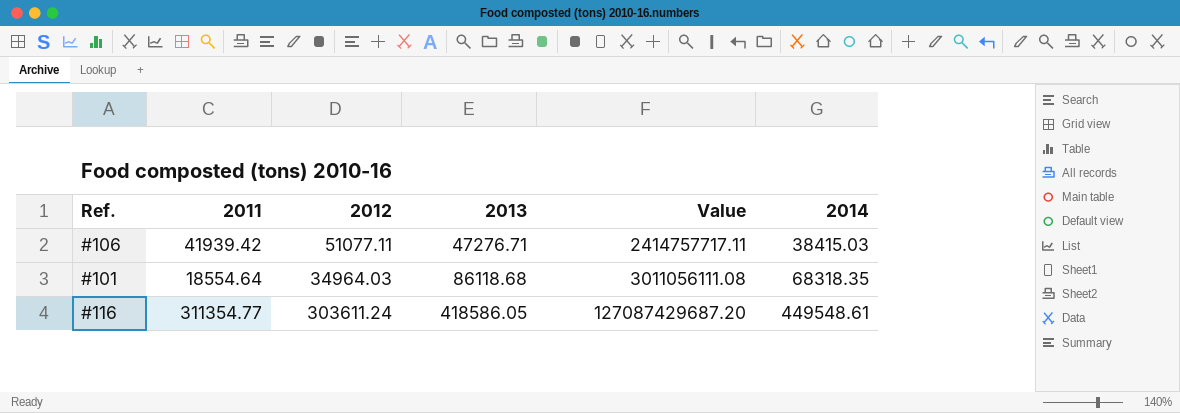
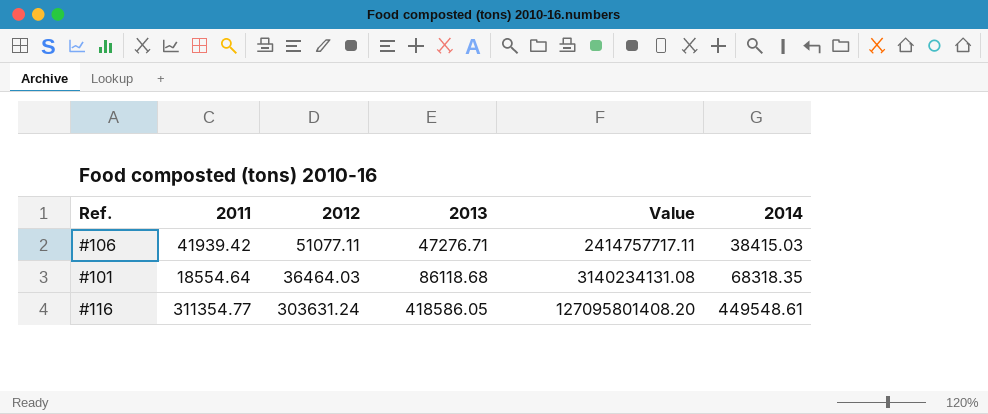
#101 | 2012: 34964.03 -> 36464.03
#101 | Value: 3011056111.08 -> 3140234131.08
#116 | 2012: 303611.24 -> 303631.24
#116 | Value: 127087429687.20 -> 127095801408.20

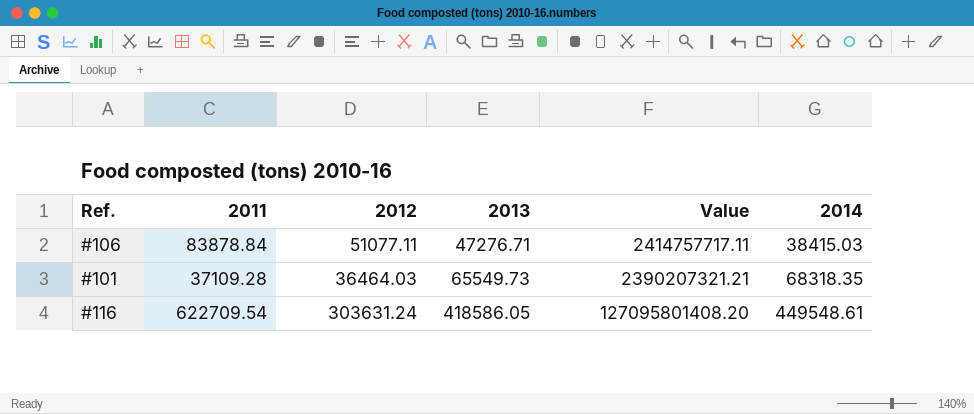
#106 | 2011: 41939.42 -> 83878.84
#101 | 2011: 18554.64 -> 37109.28
#101 | 2013: 86118.68 -> 65549.73
#101 | Value: 3140234131.08 -> 2390207321.21
#116 | 2011: 311354.77 -> 622709.54

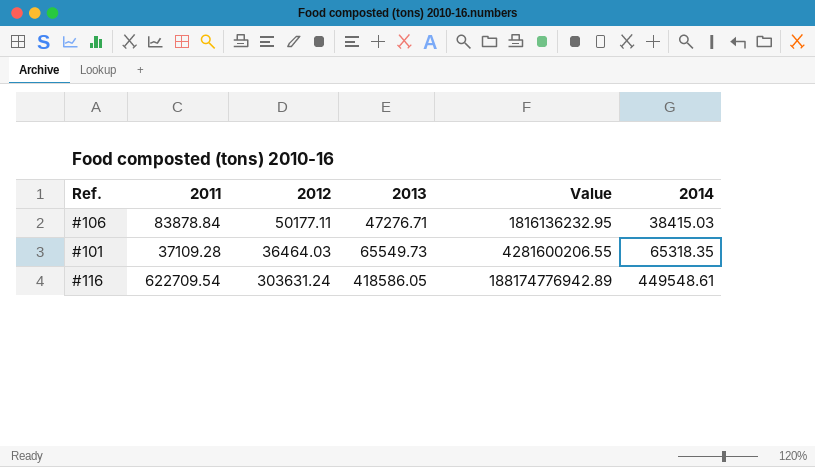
column Value | formula: [2012] * [2013] -> [2013] * [2014]
#106 | 2012: 51077.11 -> 50177.11
#101 | 2014: 68318.35 -> 65318.35

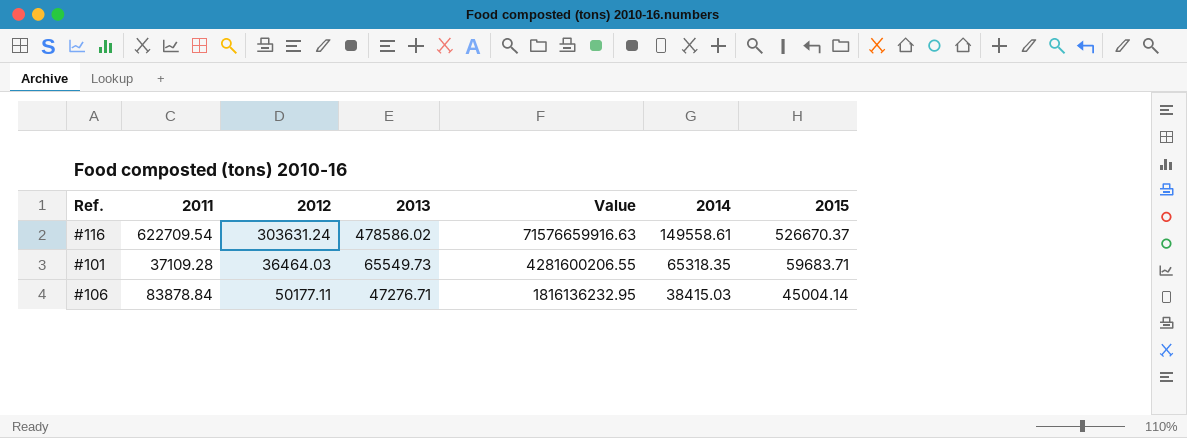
row order: 2013 ascending -> 2013 descending
column 2015 | position: none -> 7
#116 | 2013: 418586.05 -> 478586.02
#116 | Value: 188174776942.89 -> 71576659916.63
#116 | 2014: 449548.61 -> 149558.61

